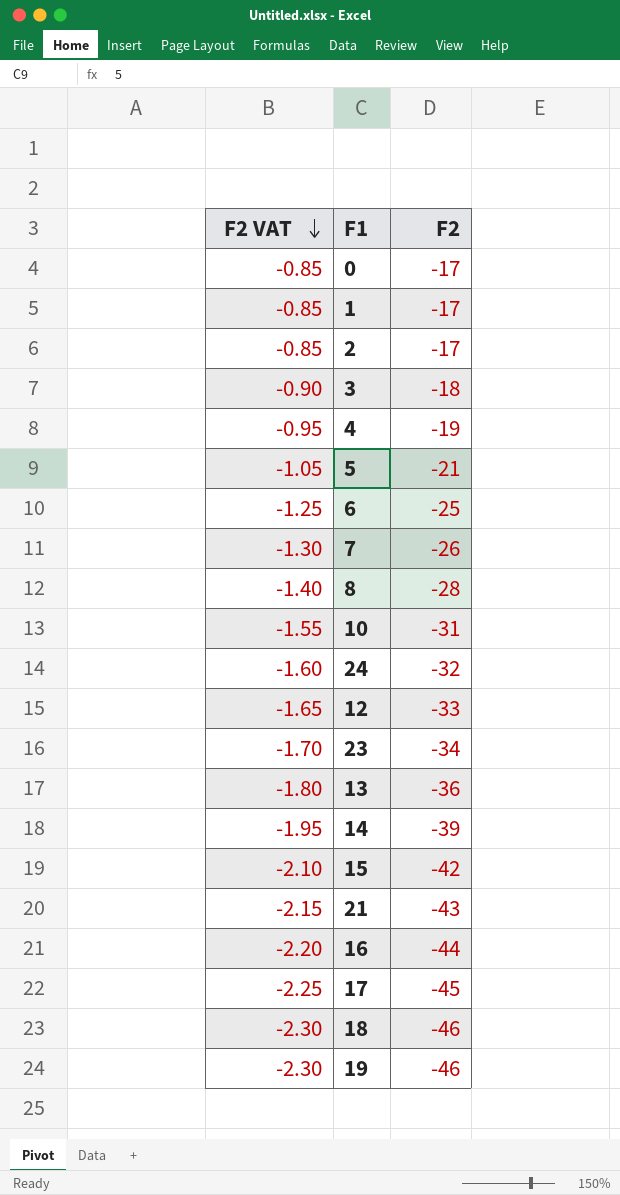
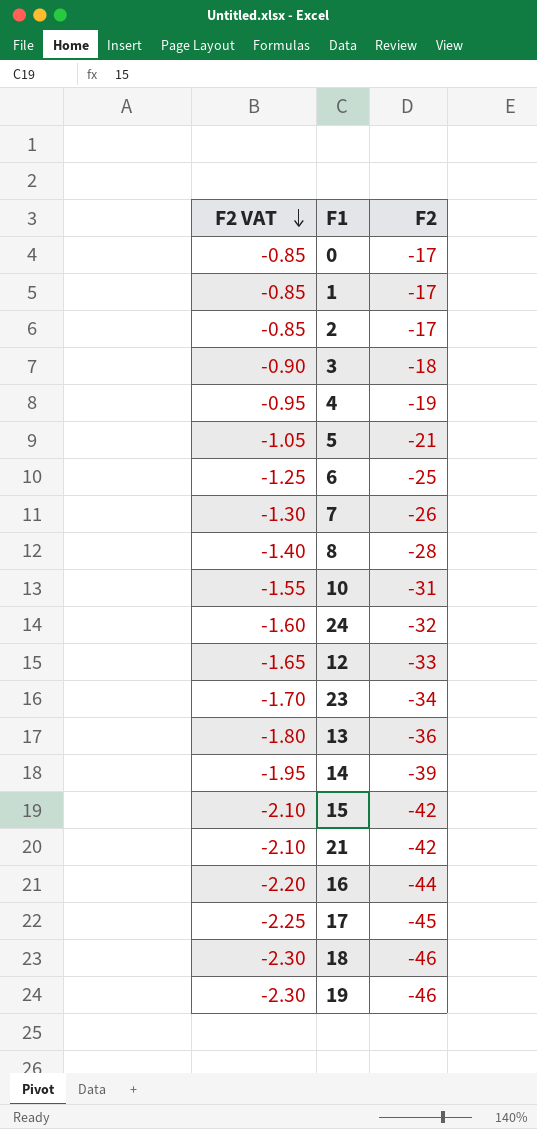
21 | F2 VAT: -2.15 -> -2.10
21 | F2: -43 -> -42

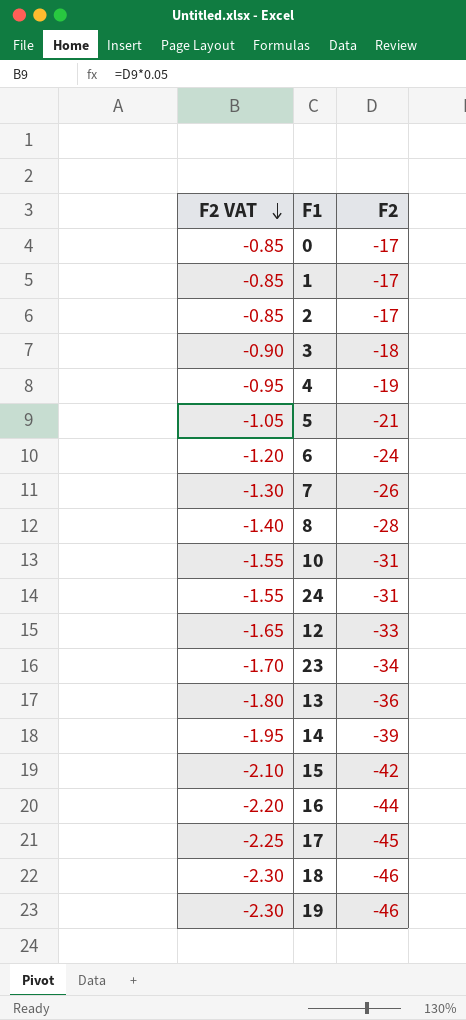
row 21: -2.10 | -42 -> none
6 | F2 VAT: -1.25 -> -1.20
6 | F2: -25 -> -24
24 | F2 VAT: -1.60 -> -1.55
24 | F2: -32 -> -31

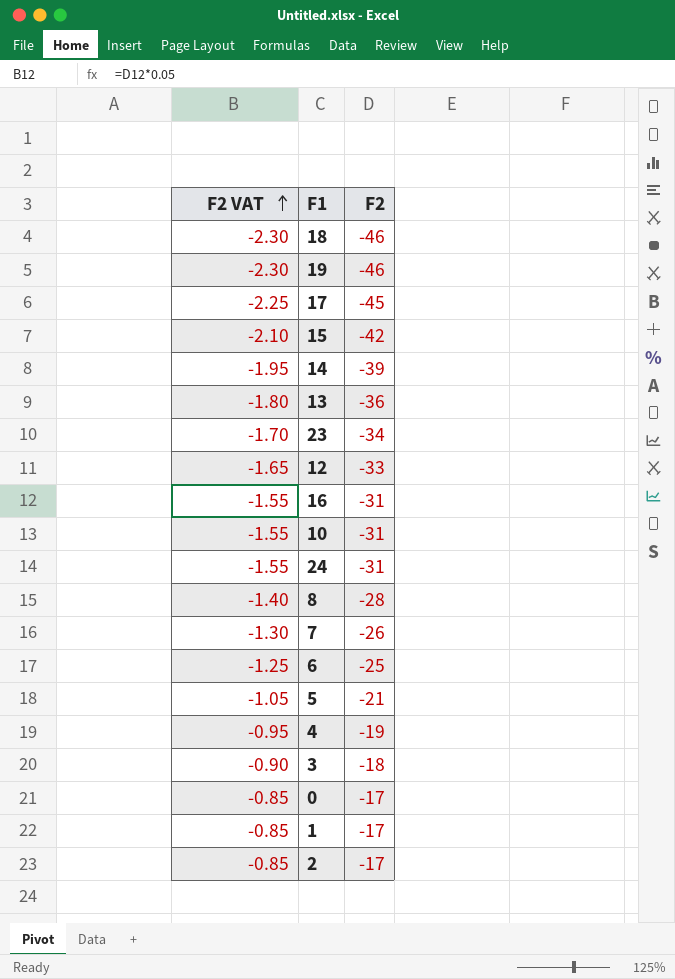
row order: F2 VAT descending -> F2 VAT ascending
16 | F2 VAT: -2.20 -> -1.55
16 | F2: -44 -> -31
6 | F2 VAT: -1.20 -> -1.25
6 | F2: -24 -> -25

